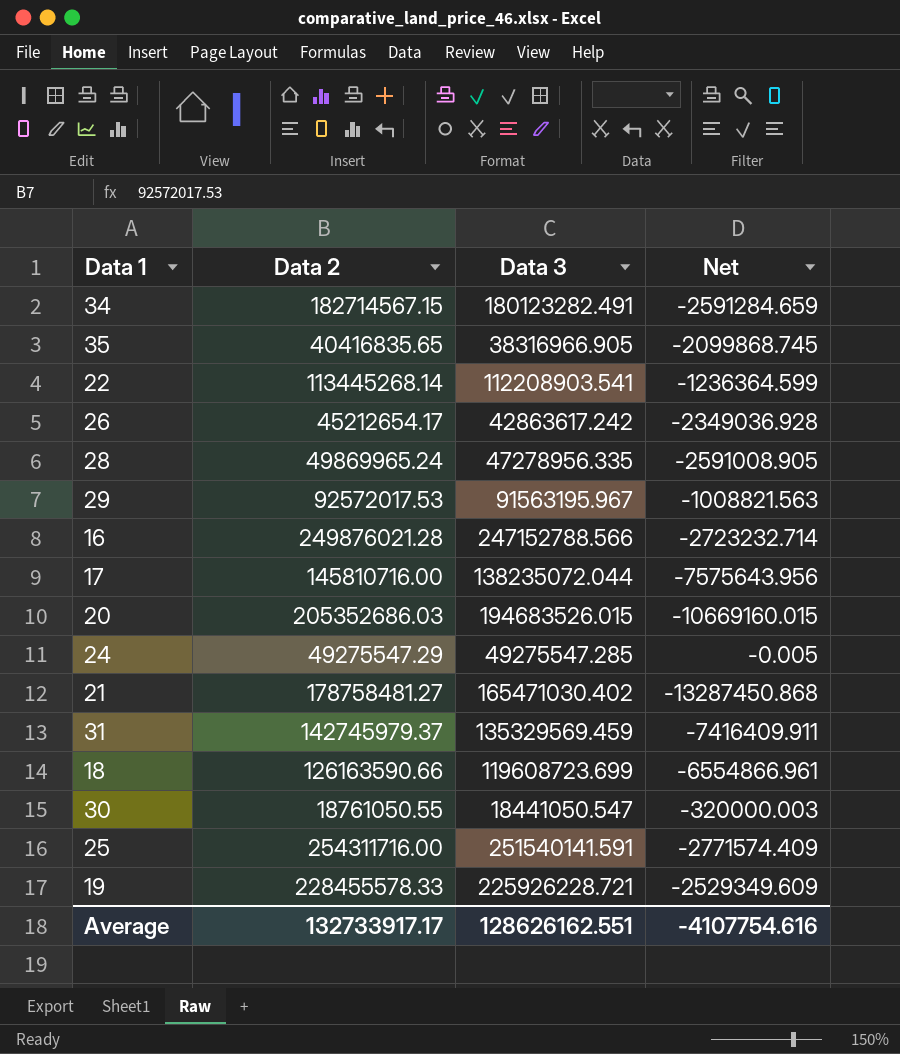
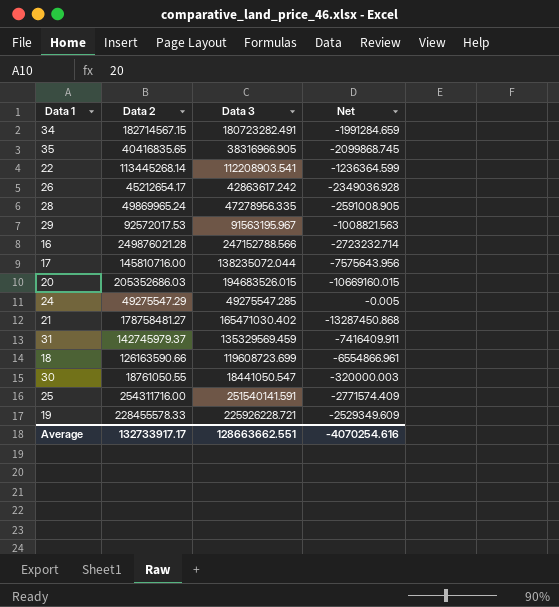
34 | Data 3: 180123282.491 -> 180723282.491
34 | Net: -2591284.659 -> -1991284.659
Average | Data 3: 128626162.551 -> 128663662.551
Average | Net: -4107754.616 -> -4070254.616

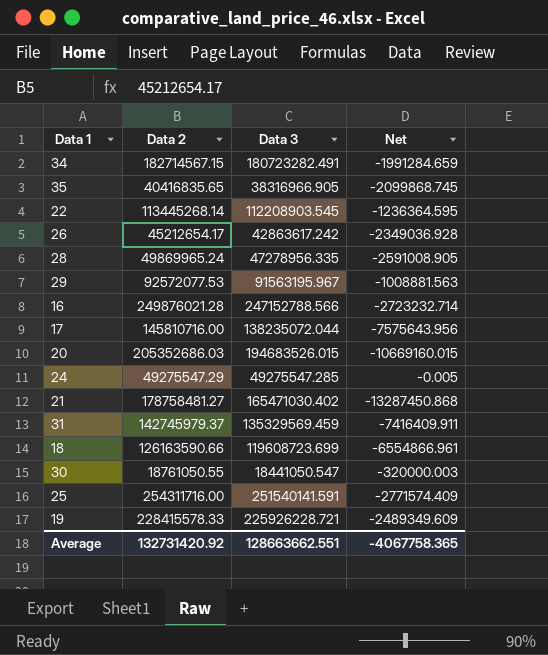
22 | Data 3: 112208903.541 -> 112208903.545
22 | Net: -1236364.599 -> -1236364.595
29 | Data 2: 92572017.53 -> 92572077.53
29 | Net: -1008821.563 -> -1008881.563
19 | Data 2: 228455578.33 -> 228415578.33
19 | Net: -2529349.609 -> -2489349.609
Average | Data 2: 132733917.17 -> 132731420.92
Average | Net: -4070254.616 -> -4067758.365

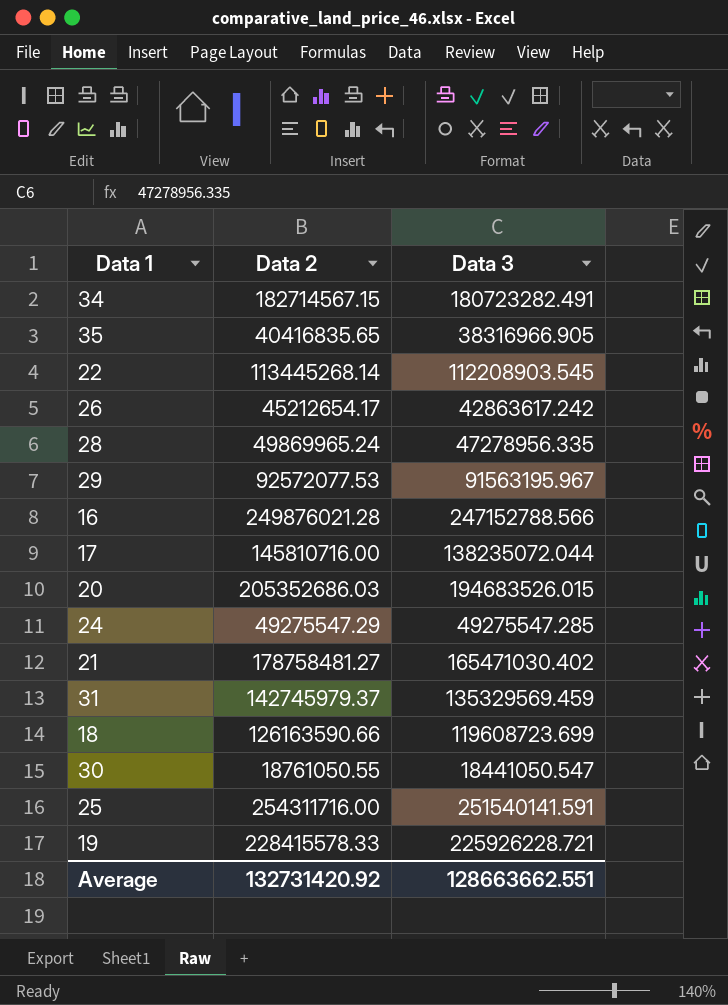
column Net | formula: [Data 3] - [Data 2] -> none

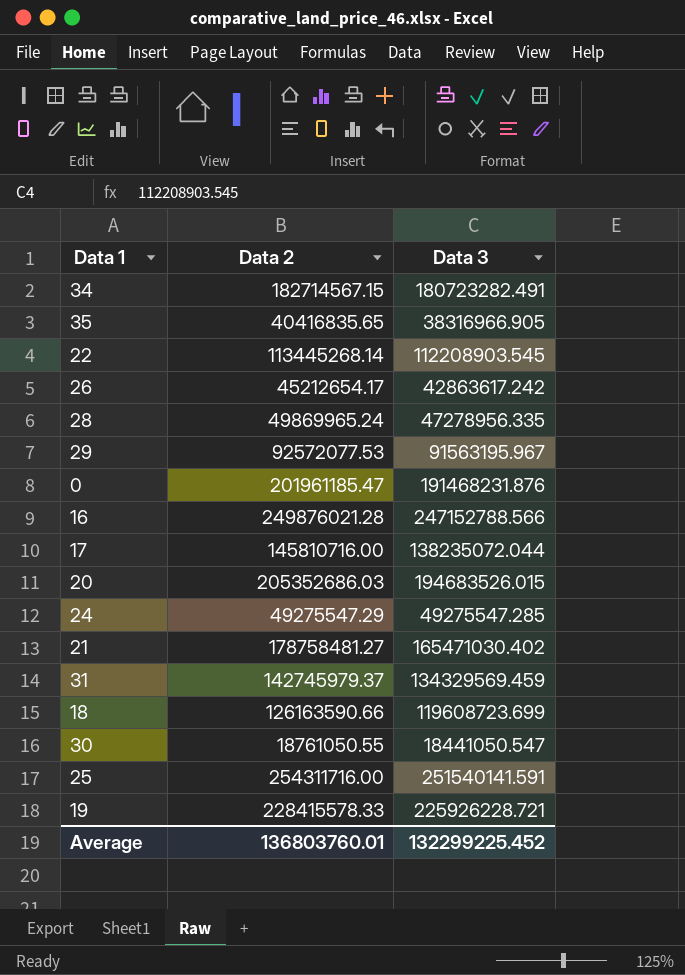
row 0: none -> 201961185.47 | 191468231.876
31 | Data 3: 135329569.459 -> 134329569.459
Average | Data 2: 132731420.92 -> 136803760.01
Average | Data 3: 128663662.551 -> 132299225.452

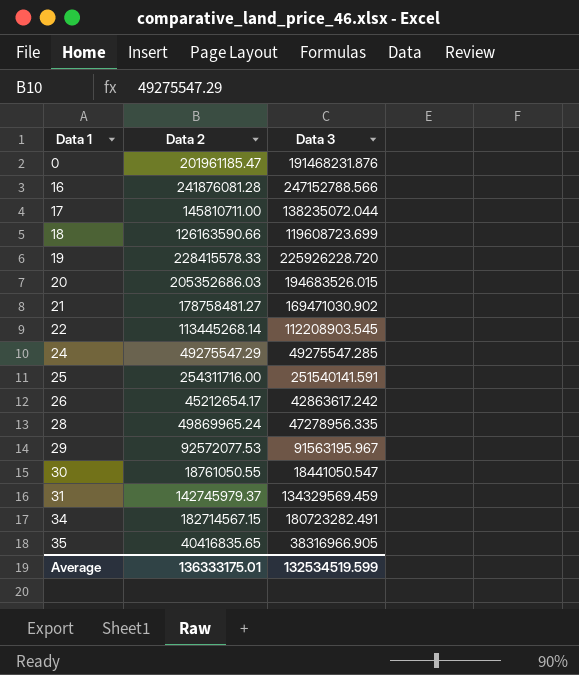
row order: none -> Data 1 ascending
16 | Data 2: 249876021.28 -> 241876081.28
17 | Data 2: 145810716.00 -> 145810711.00
19 | Data 3: 225926228.721 -> 225926228.720
21 | Data 3: 165471030.402 -> 169471030.902
Average | Data 2: 136803760.01 -> 136333175.01
Average | Data 3: 132299225.452 -> 132534519.599

